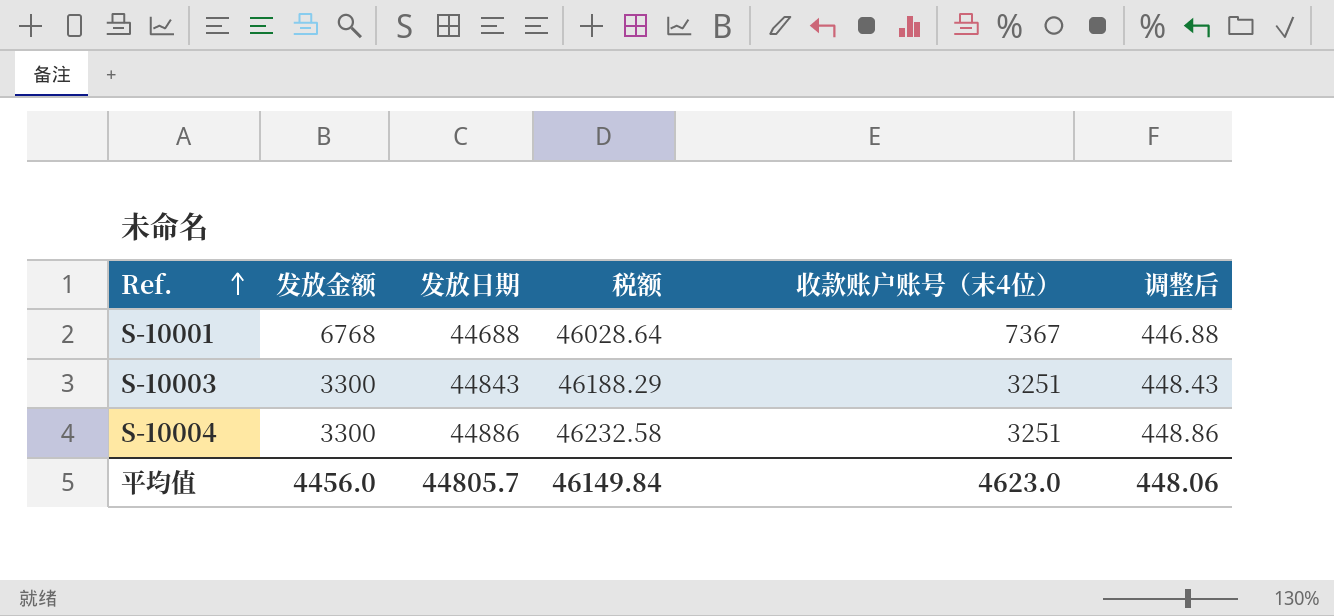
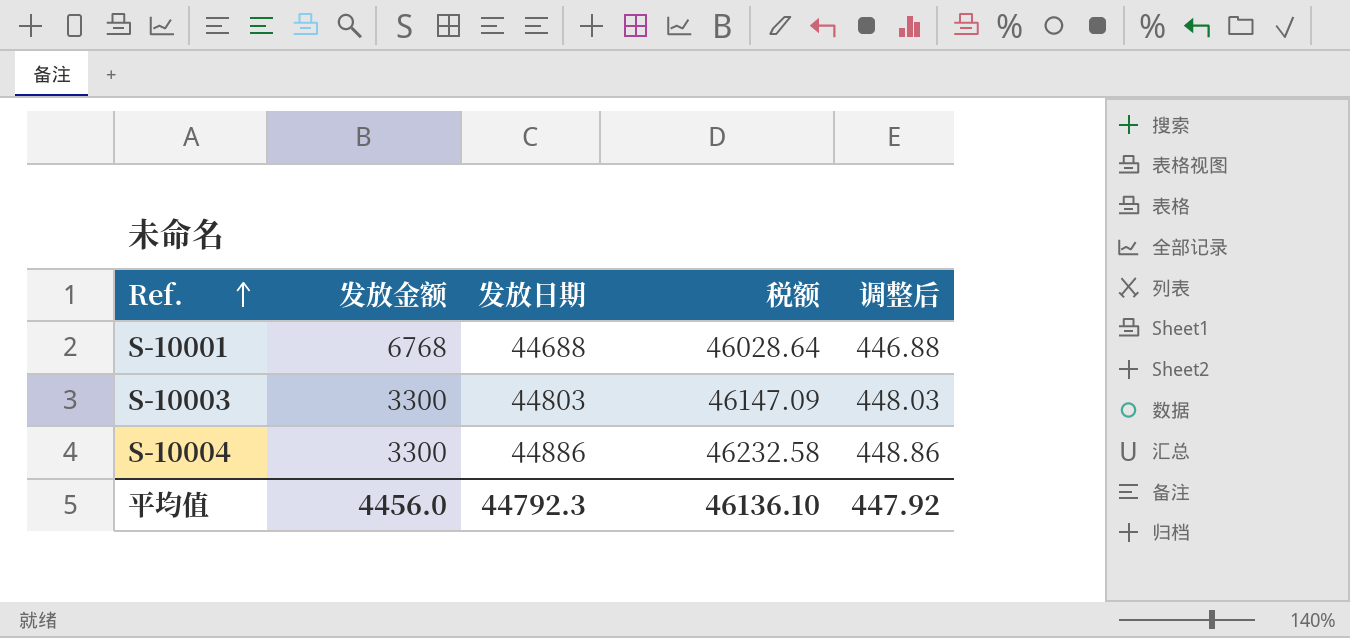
column 收款账户账号（末4位） | position: 5 -> none
S-10003 | 发放日期: 44843 -> 44803
S-10003 | 税额: 46188.29 -> 46147.09
S-10003 | 调整后: 448.43 -> 448.03
平均值 | 发放日期: 44805.7 -> 44792.3
平均值 | 税额: 46149.84 -> 46136.10
平均值 | 调整后: 448.06 -> 447.92

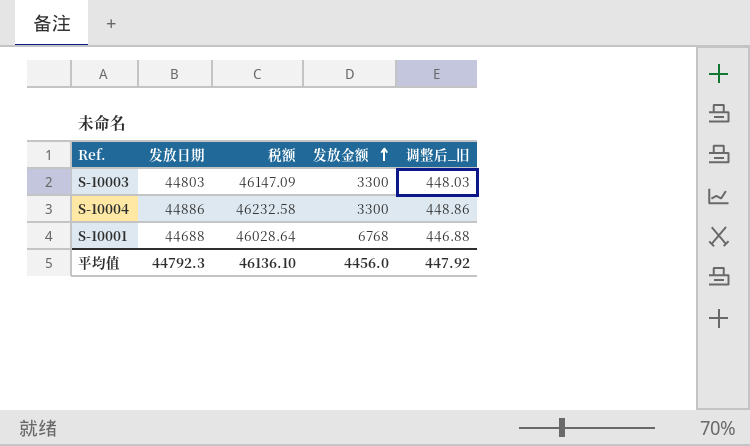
row order: Ref. ascending -> 发放金额 ascending
column 发放金额 | position: 2 -> 4
column name: 调整后 -> 调整后_旧

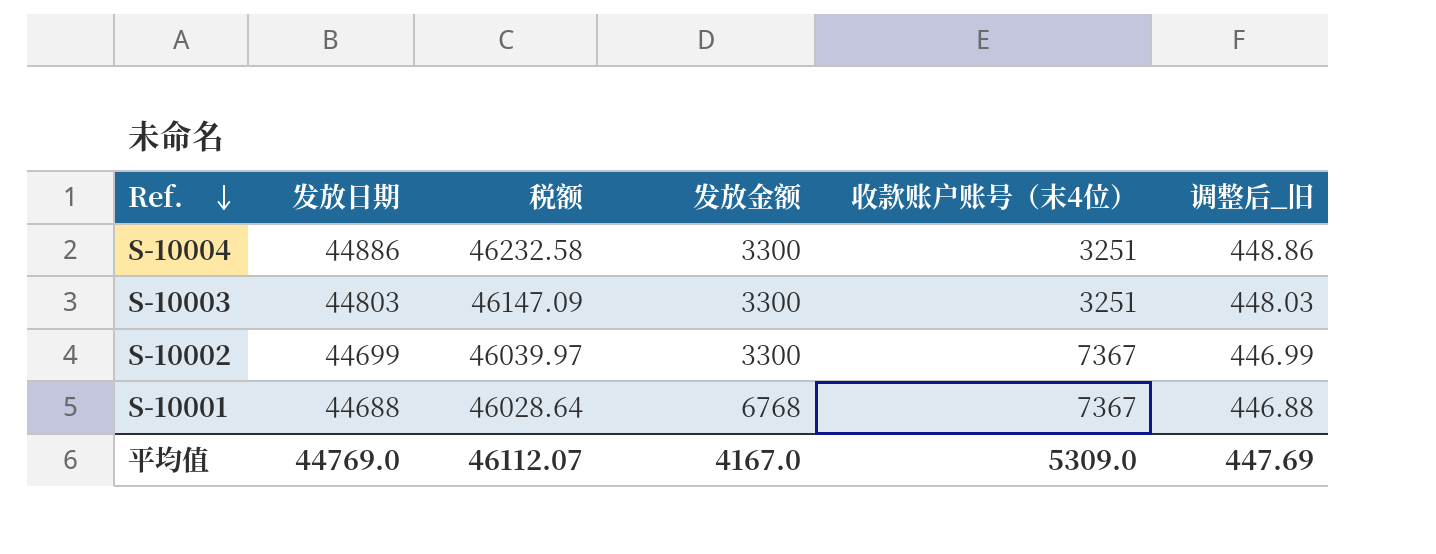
row order: 发放金额 ascending -> Ref. descending
column 收款账户账号（末4位） | position: none -> 5
row S-10002: none -> 44699 | 46039.97 | 3300 | 7367 | 446.99
平均值 | 发放日期: 44792.3 -> 44769.0
平均值 | 税额: 46136.10 -> 46112.07
平均值 | 发放金额: 4456.0 -> 4167.0
平均值 | 调整后_旧: 447.92 -> 447.69

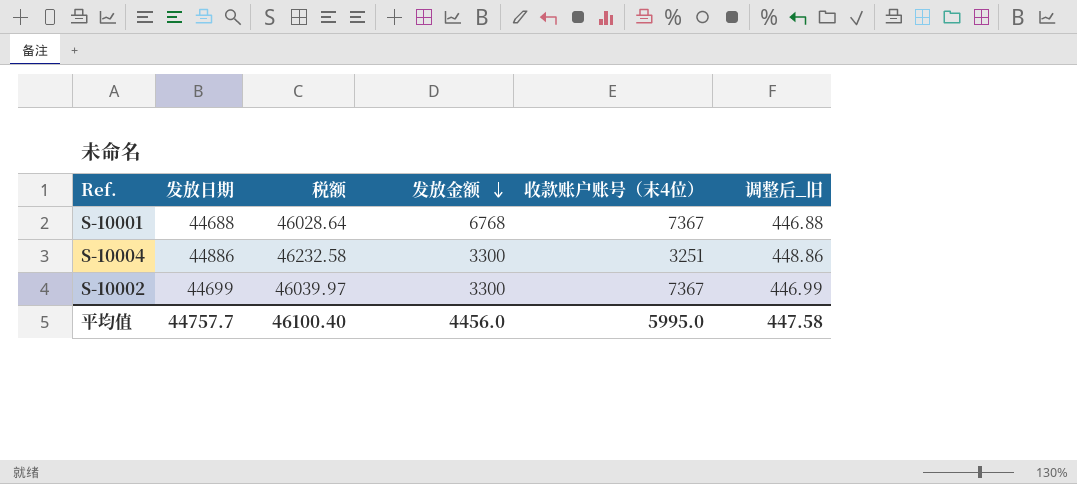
row order: Ref. descending -> 发放金额 descending
row S-10003: 44803 | 46147.09 | 3300 | 3251 | 448.03 -> none
平均值 | 发放日期: 44769.0 -> 44757.7
平均值 | 税额: 46112.07 -> 46100.40
平均值 | 发放金额: 4167.0 -> 4456.0
平均值 | 收款账户账号（末4位）: 5309.0 -> 5995.0
平均值 | 调整后_旧: 447.69 -> 447.58

